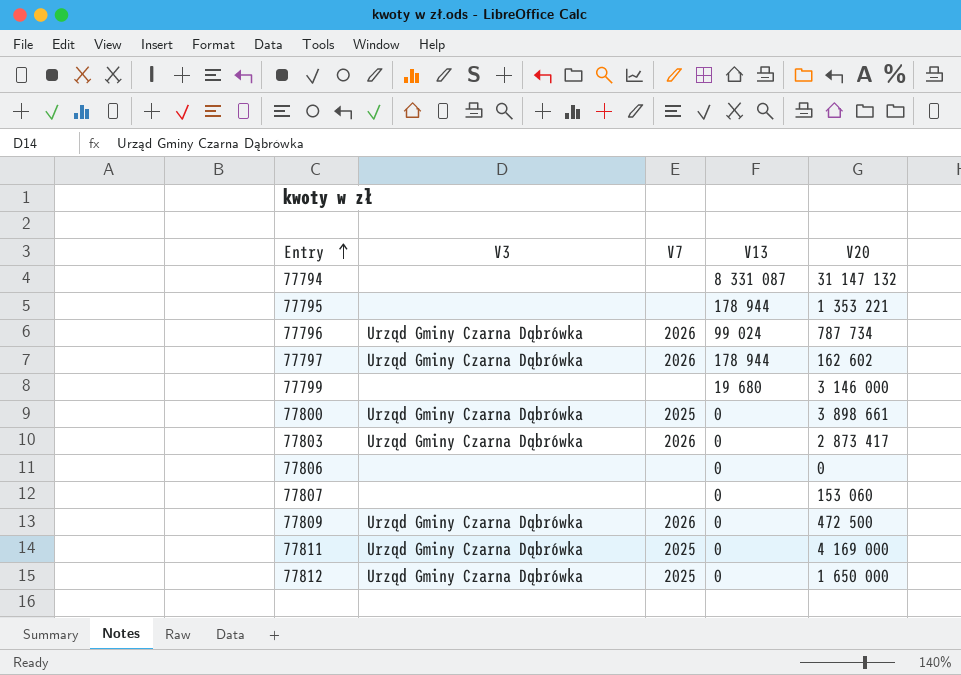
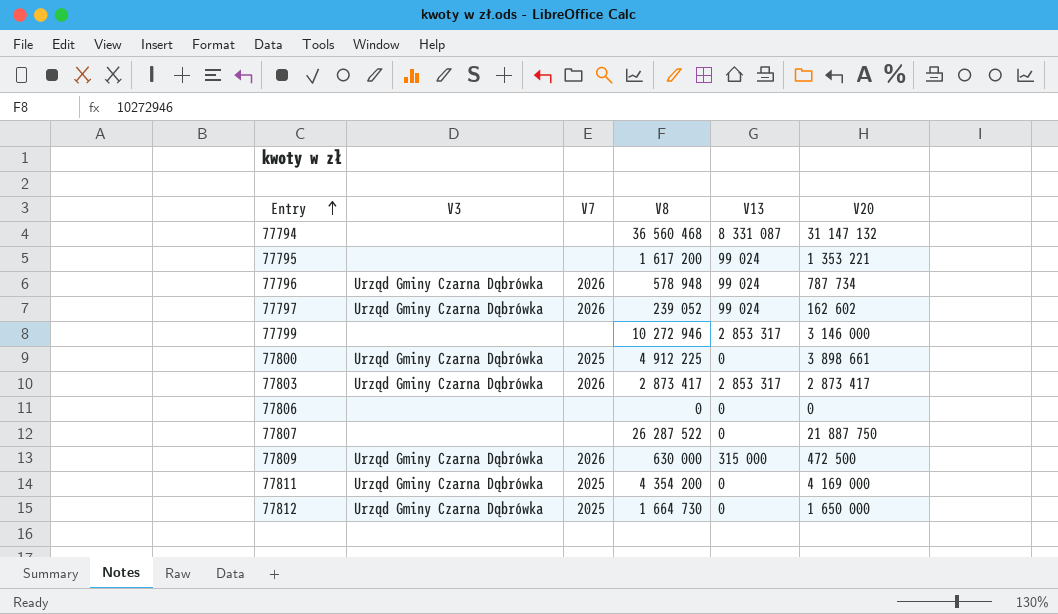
column V8 | position: none -> 4
77795 | V13: 178 944 -> 99 024
77797 | V13: 178 944 -> 99 024
77799 | V13: 19 680 -> 2 853 317
77803 | V13: 0 -> 2 853 317
77807 | V20: 153 060 -> 21 887 750
77809 | V13: 0 -> 315 000

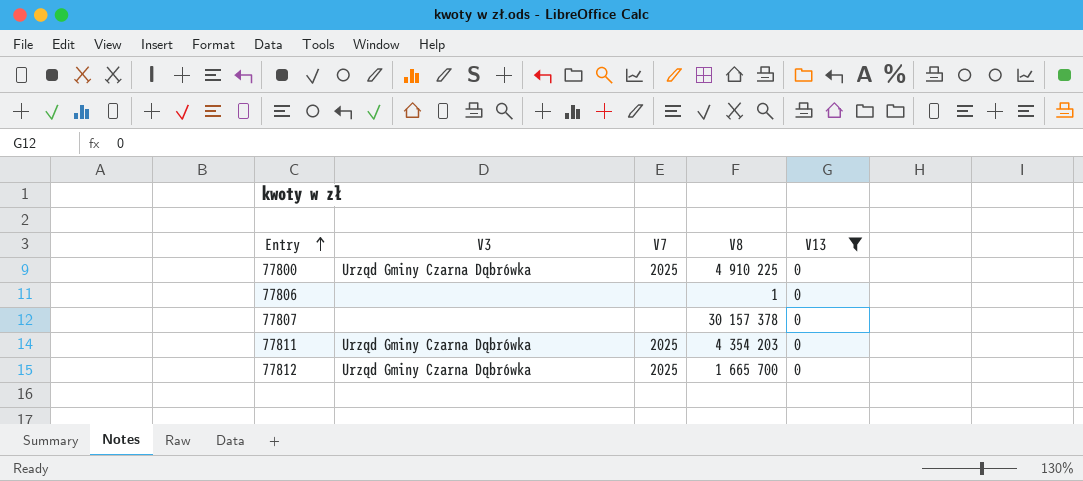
filter: none -> V13 = 0
column V20 | position: 6 -> none
77800 | V8: 4 912 225 -> 4 910 225
77806 | V8: 0 -> 1
77807 | V8: 26 287 522 -> 30 157 378
77811 | V8: 4 354 200 -> 4 354 203
77812 | V8: 1 664 730 -> 1 665 700

